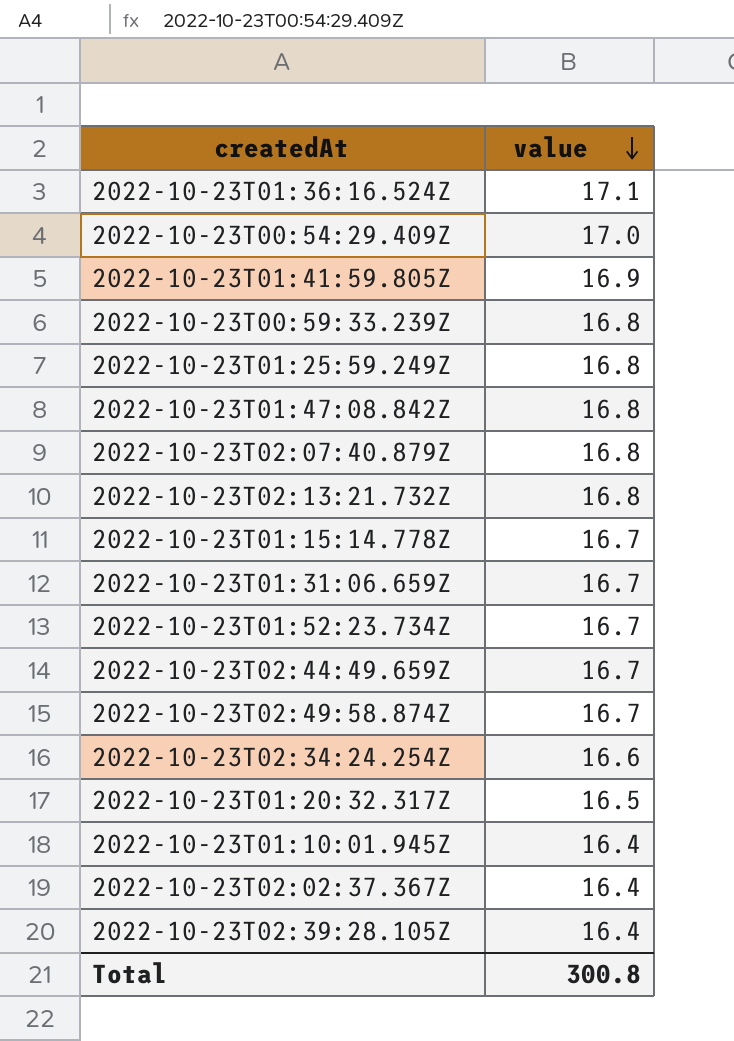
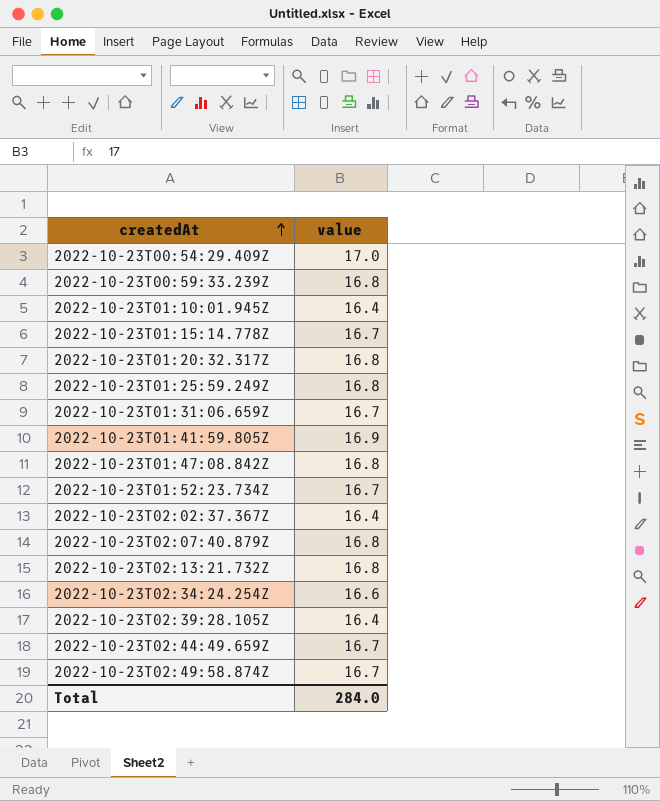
row order: value descending -> createdAt ascending
row 2022-10-23T01:36:16.524Z: 17.1 -> none
2022-10-23T01:20:32.317Z | value: 16.5 -> 16.8
Total | value: 300.8 -> 284.0

